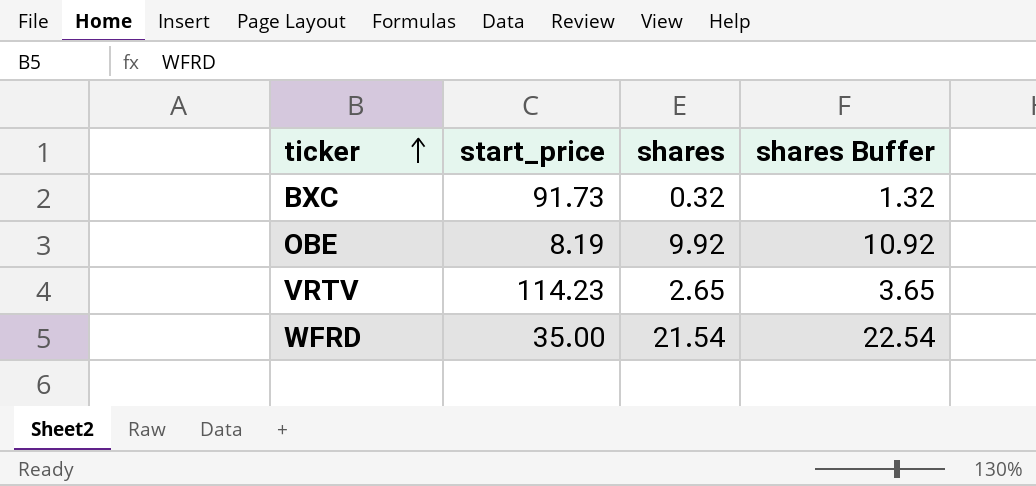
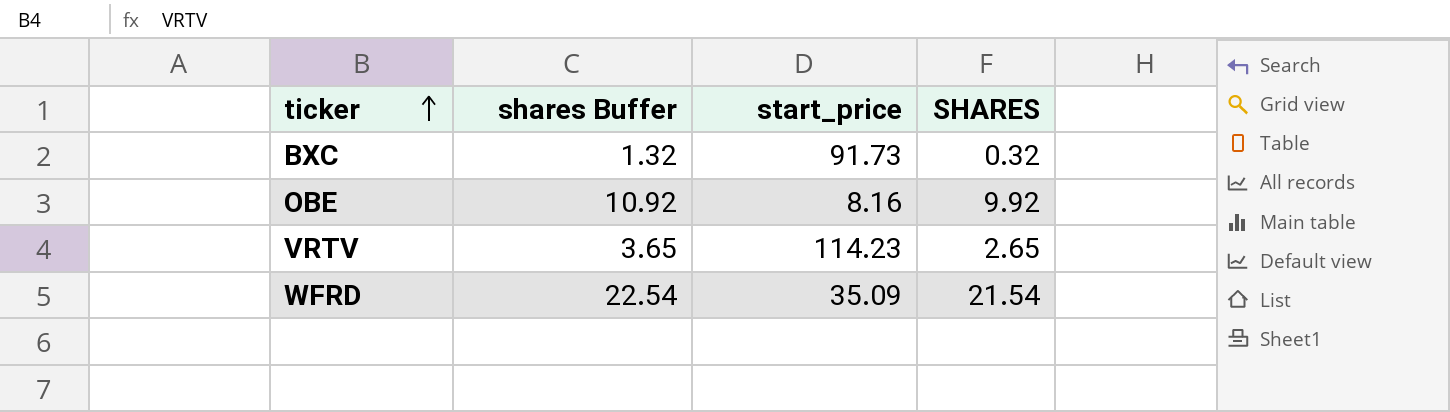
column shares Buffer | position: 4 -> 2
column name: shares -> SHARES
OBE | start_price: 8.19 -> 8.16
WFRD | start_price: 35.00 -> 35.09

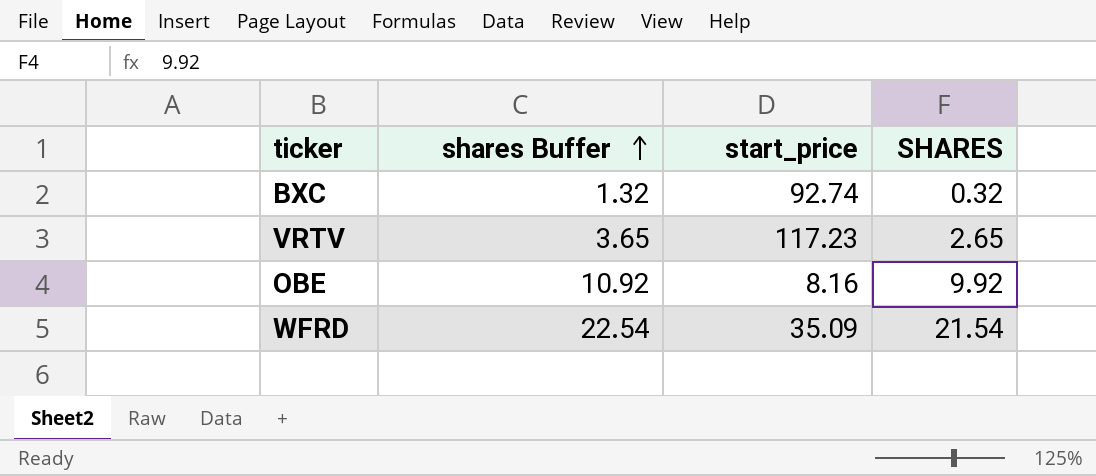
row order: ticker ascending -> shares Buffer ascending
BXC | start_price: 91.73 -> 92.74
VRTV | start_price: 114.23 -> 117.23

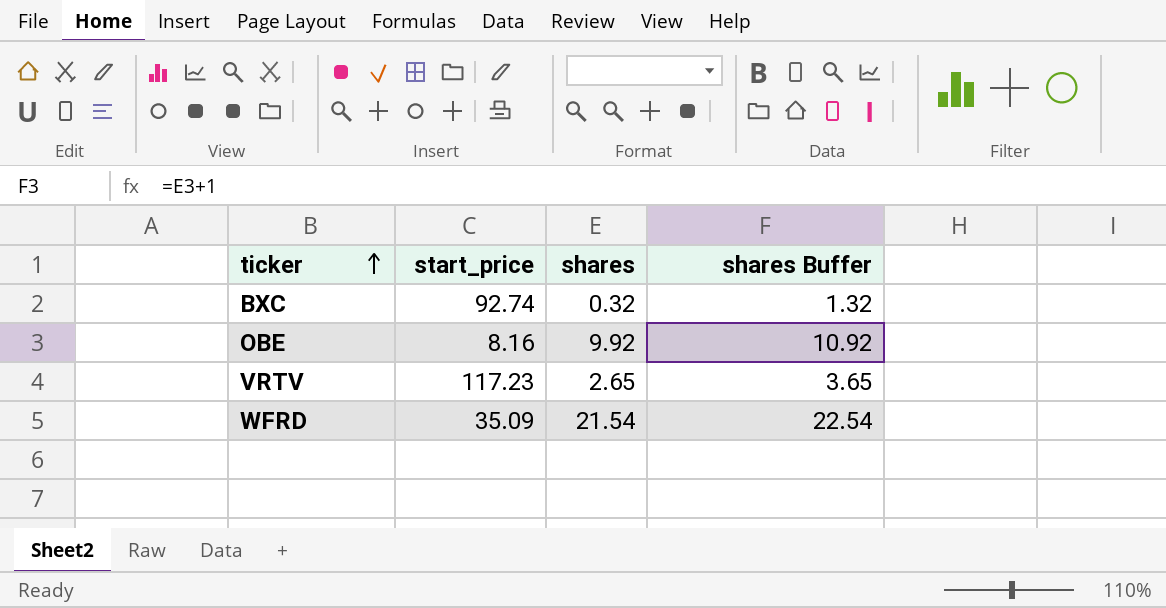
row order: shares Buffer ascending -> ticker ascending
column name: SHARES -> shares
column shares Buffer | position: 2 -> 4

